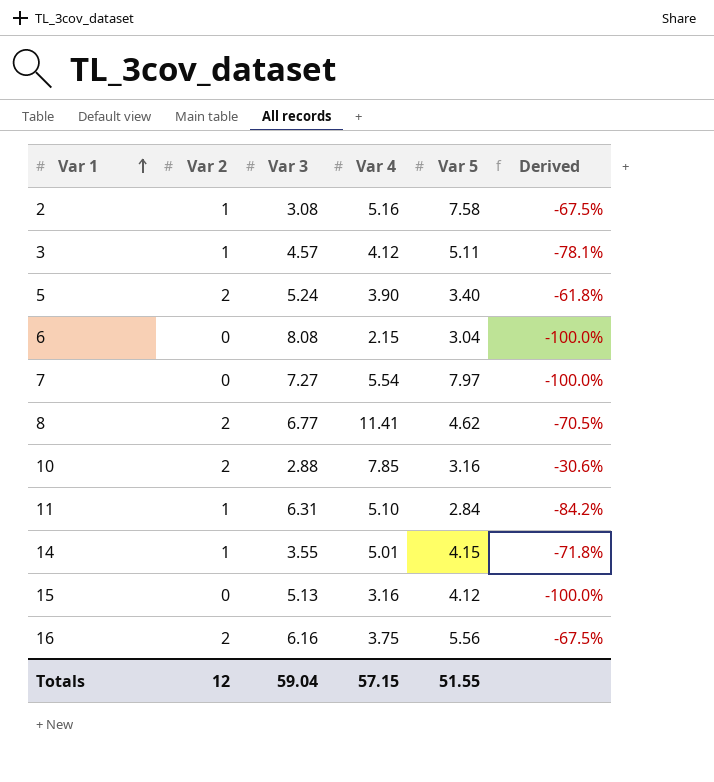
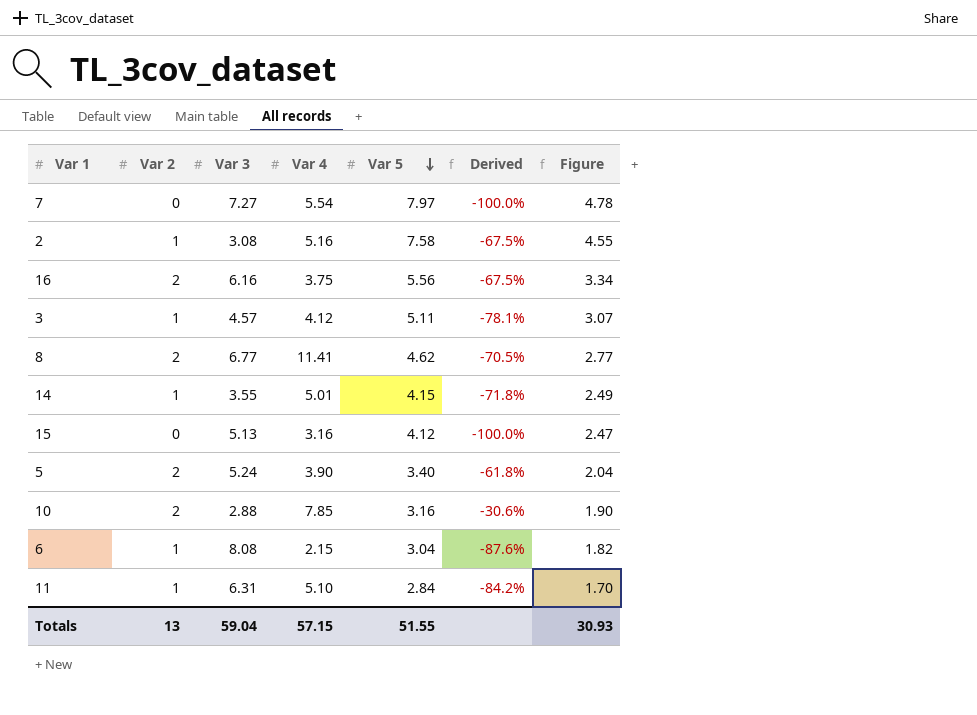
row order: Var 1 ascending -> Var 5 descending
column Figure | formula: none -> [Var 5] * 0.6
6 | Var 2: 0 -> 1
6 | Derived: -100.0% -> -87.6%
Totals | Var 2: 12 -> 13

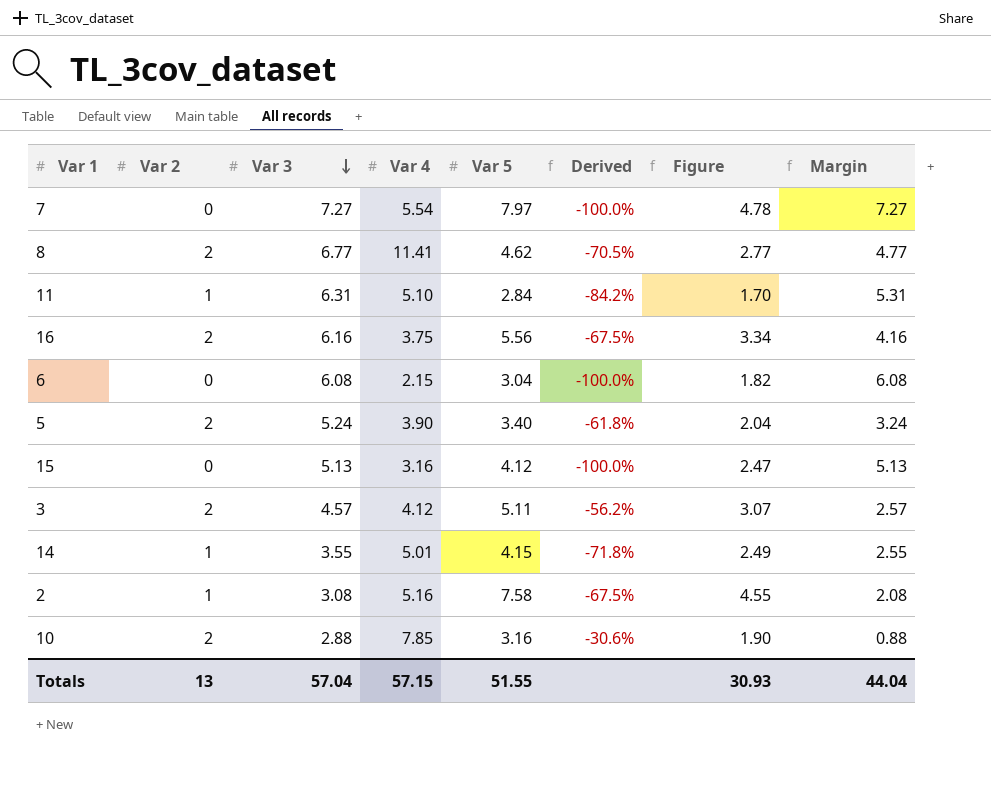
row order: Var 5 descending -> Var 3 descending
column Margin | formula: none -> [Var 3] - [Var 2]
6 | Var 2: 1 -> 0
6 | Var 3: 8.08 -> 6.08
6 | Derived: -87.6% -> -100.0%
3 | Var 2: 1 -> 2
3 | Derived: -78.1% -> -56.2%
Totals | Var 3: 59.04 -> 57.04

